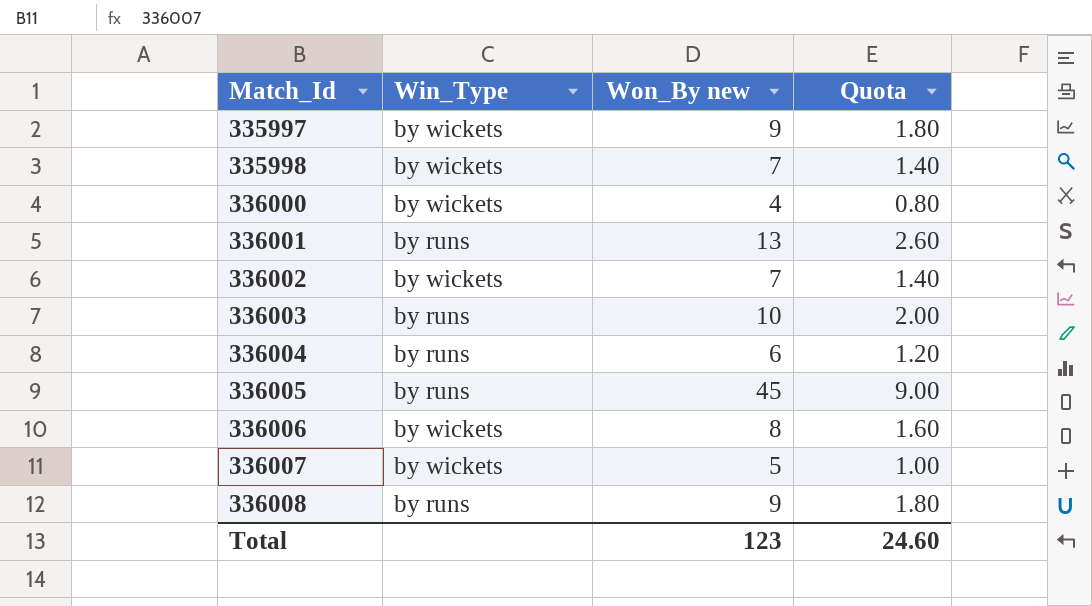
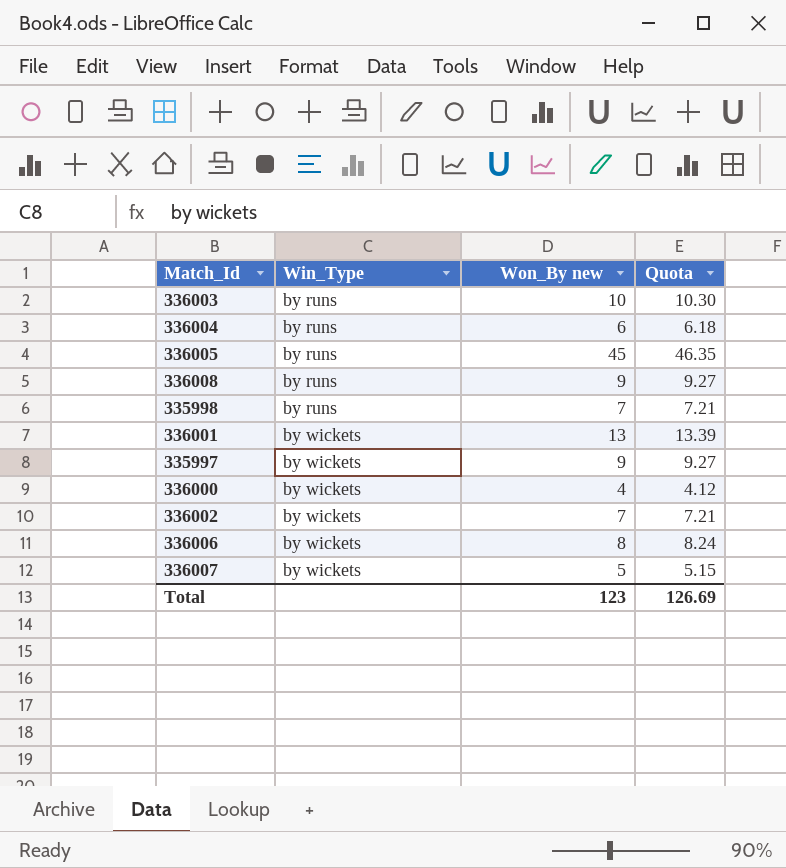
row order: Match_Id ascending -> Win_Type ascending
column Quota | formula: [Won_By new] * 0.2 -> [Won_By new] * 1.03
335998 | Win_Type: by wickets -> by runs
336001 | Win_Type: by runs -> by wickets
Total | Quota: 24.60 -> 126.69

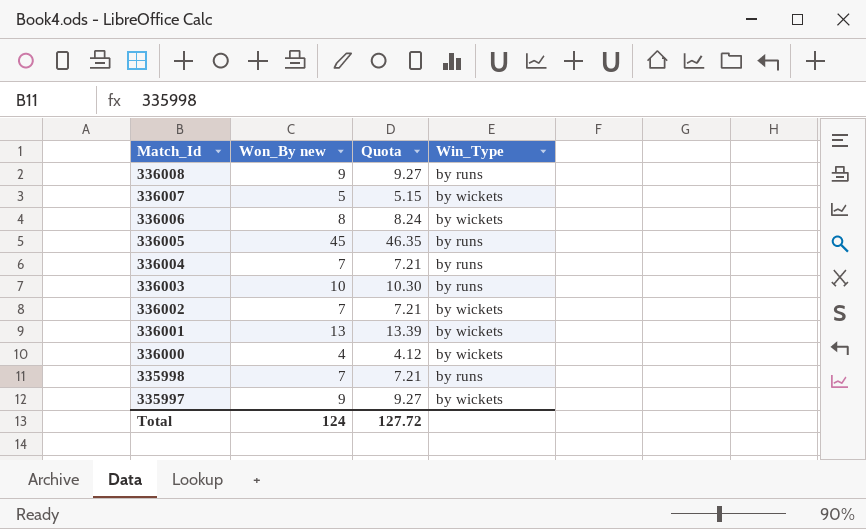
row order: Win_Type ascending -> Match_Id descending
column Win_Type | position: 2 -> 4
336004 | Won_By new: 6 -> 7
336004 | Quota: 6.18 -> 7.21
Total | Won_By new: 123 -> 124
Total | Quota: 126.69 -> 127.72

